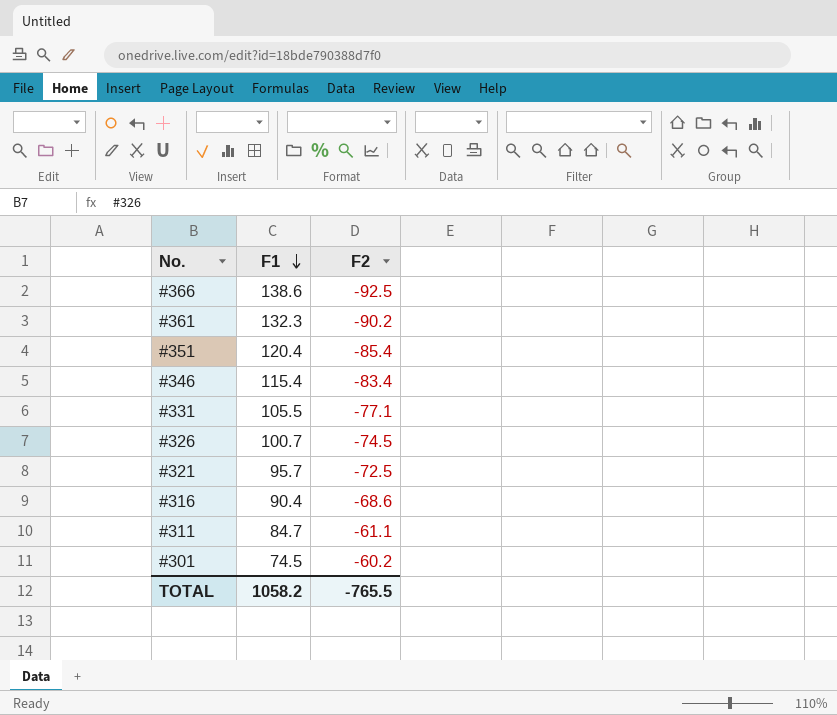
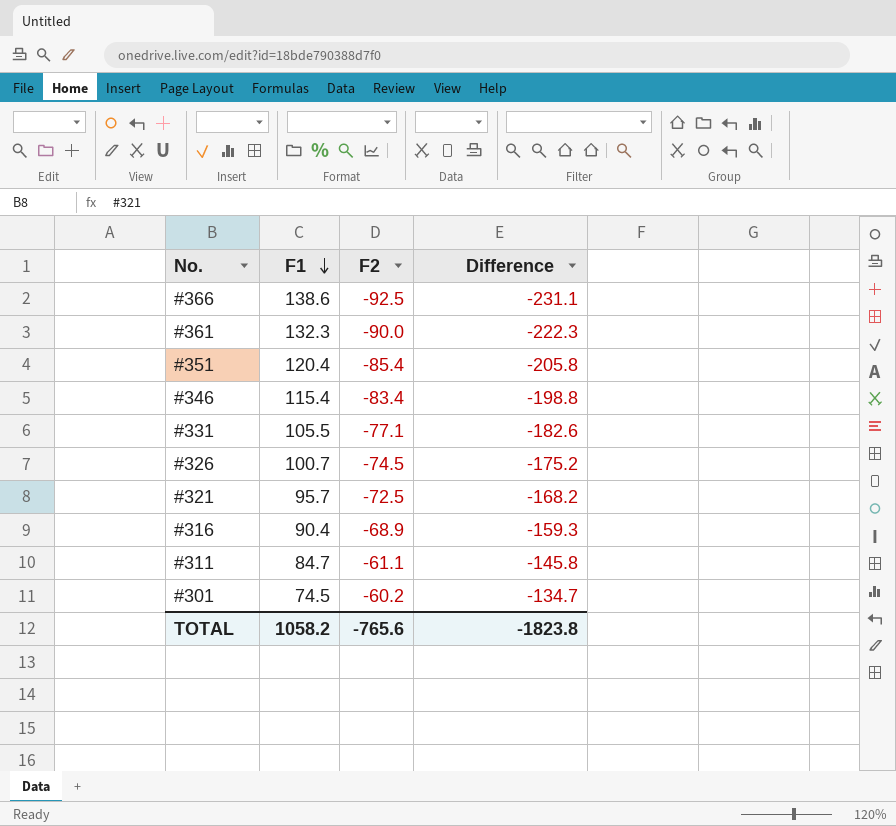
column Difference | formula: none -> [F2] - [F1]
#361 | F2: -90.2 -> -90.0
#316 | F2: -68.6 -> -68.9
TOTAL | F2: -765.5 -> -765.6

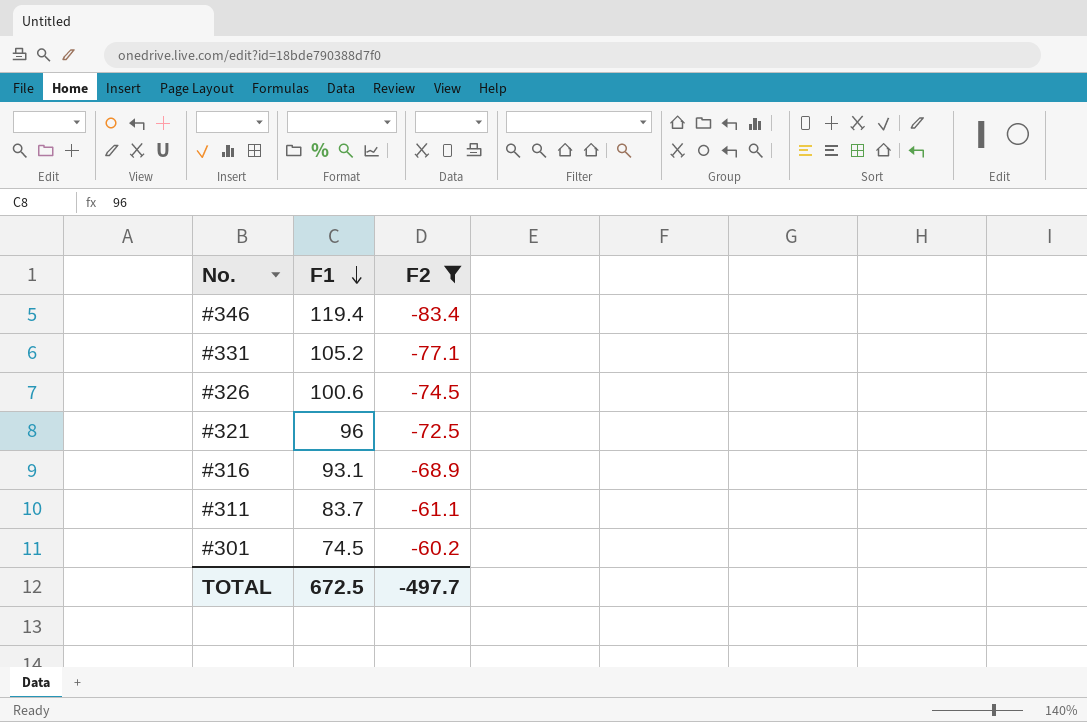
filter: none -> F2 >= -83.4
column Difference | formula: [F2] - [F1] -> none
#346 | F1: 115.4 -> 119.4
#331 | F1: 105.5 -> 105.2
#326 | F1: 100.7 -> 100.6
#321 | F1: 95.7 -> 96
#316 | F1: 90.4 -> 93.1
#311 | F1: 84.7 -> 83.7
TOTAL | F1: 1058.2 -> 672.5
TOTAL | F2: -765.6 -> -497.7

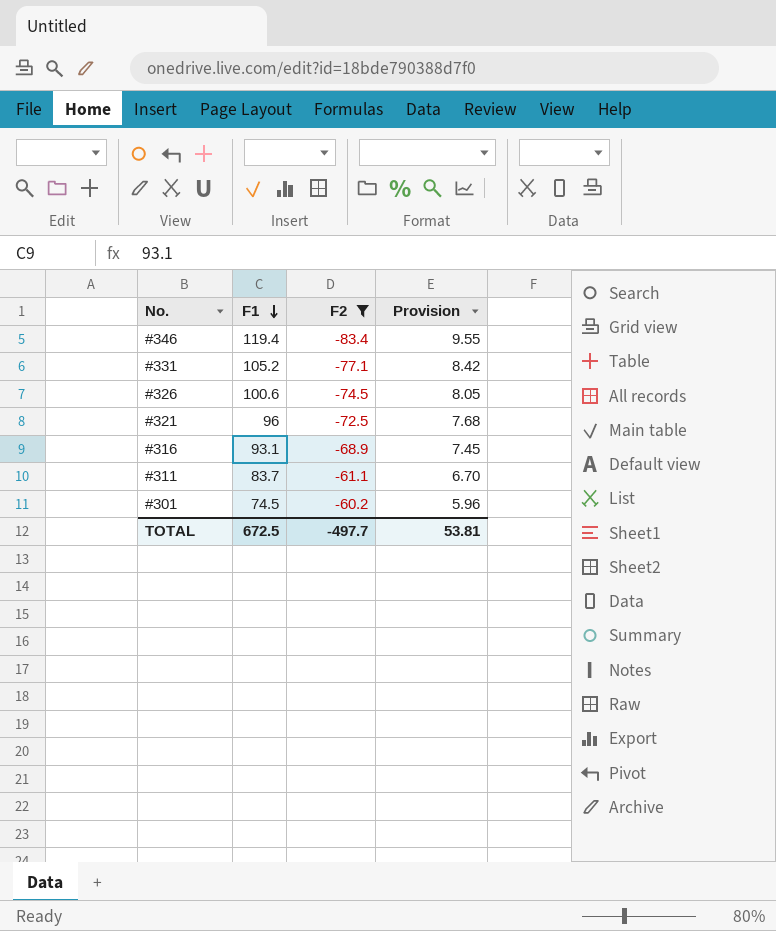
column Provision | formula: none -> [F1] * 0.08

